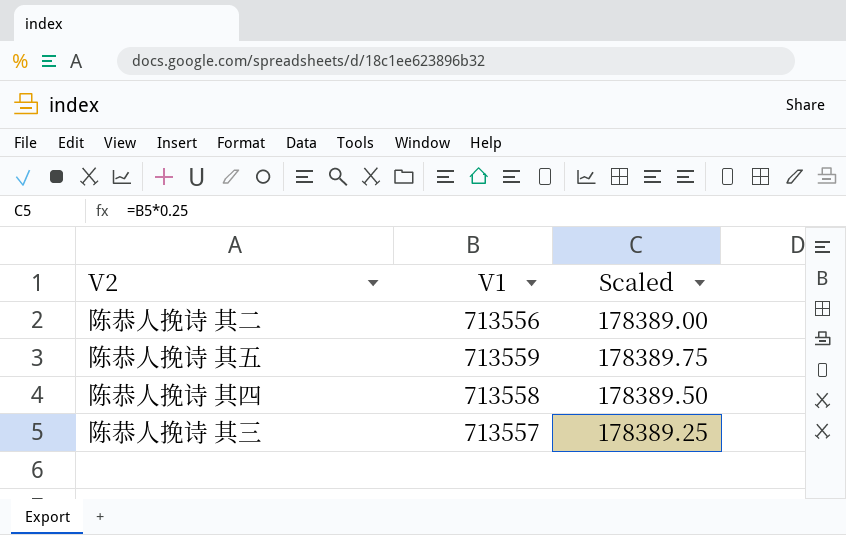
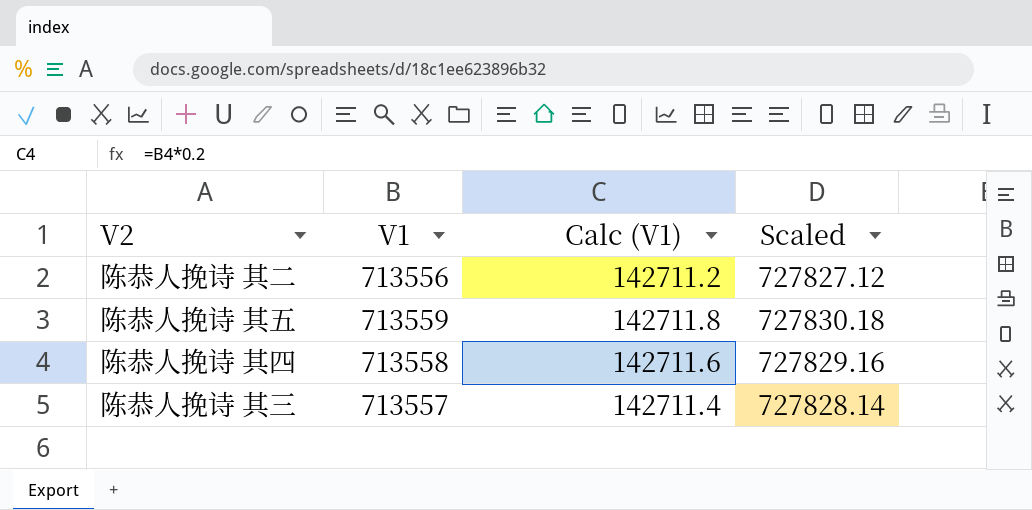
column Calc (V1) | formula: none -> [V1] * 0.2
column Scaled | formula: [V1] * 0.25 -> [V1] * 1.02

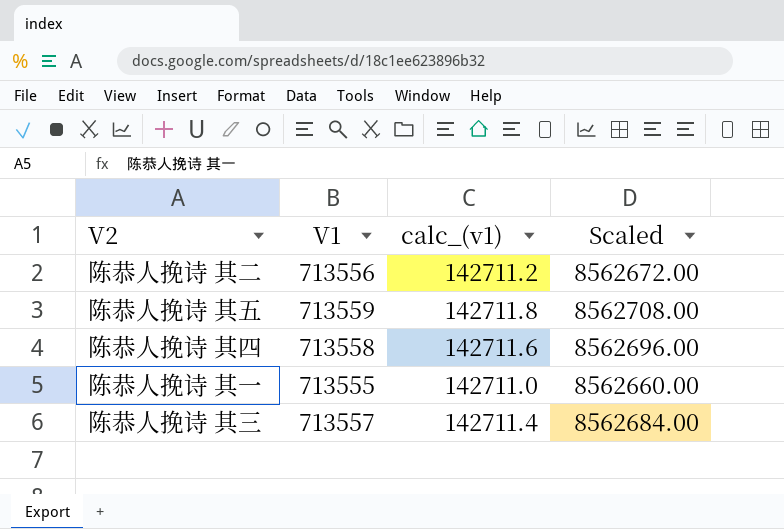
column name: Calc (V1) -> calc_(v1)
column Scaled | formula: [V1] * 1.02 -> [V1] * 12
row 陈恭人挽诗 其一: none -> 713555 | 142711.0 | 8562660.00

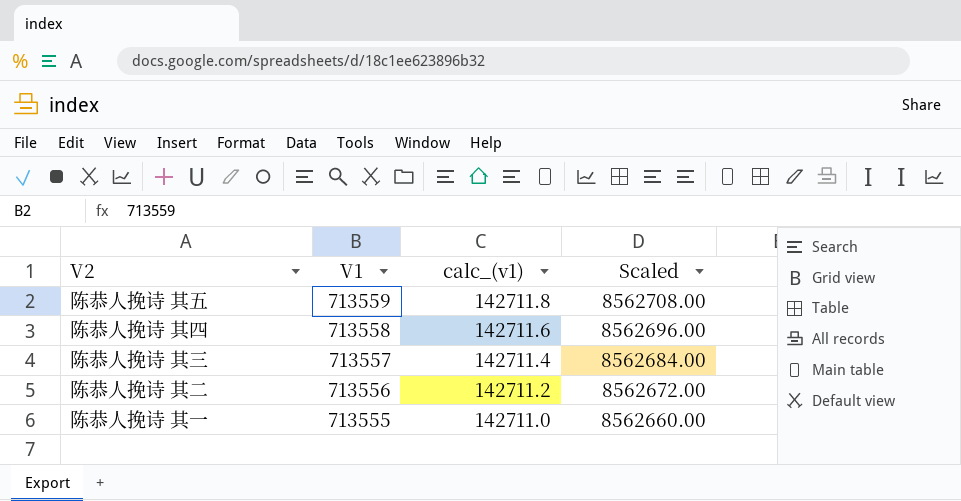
row order: none -> V1 descending

